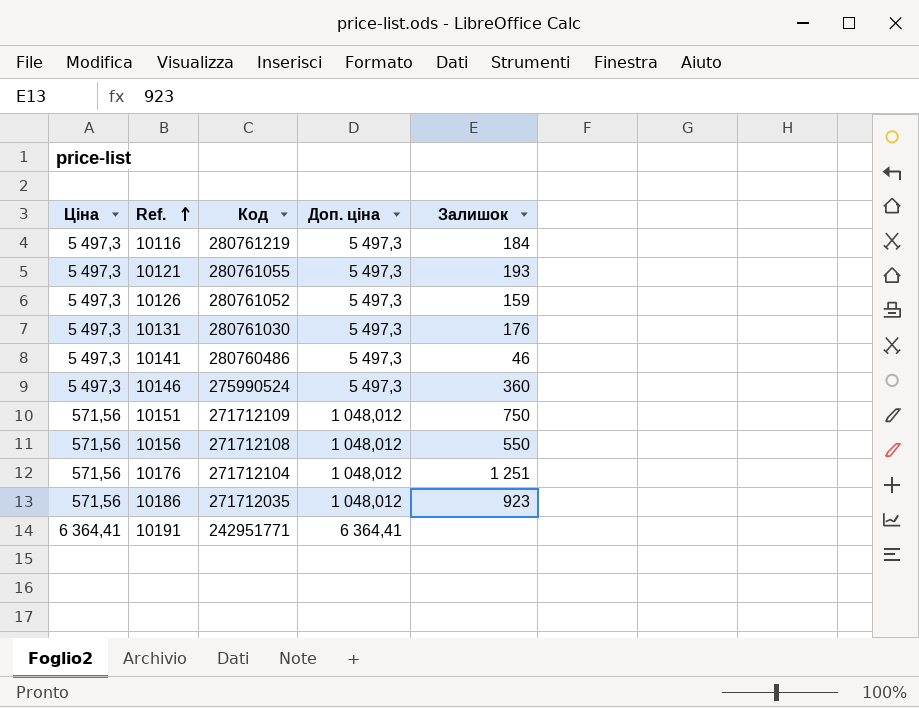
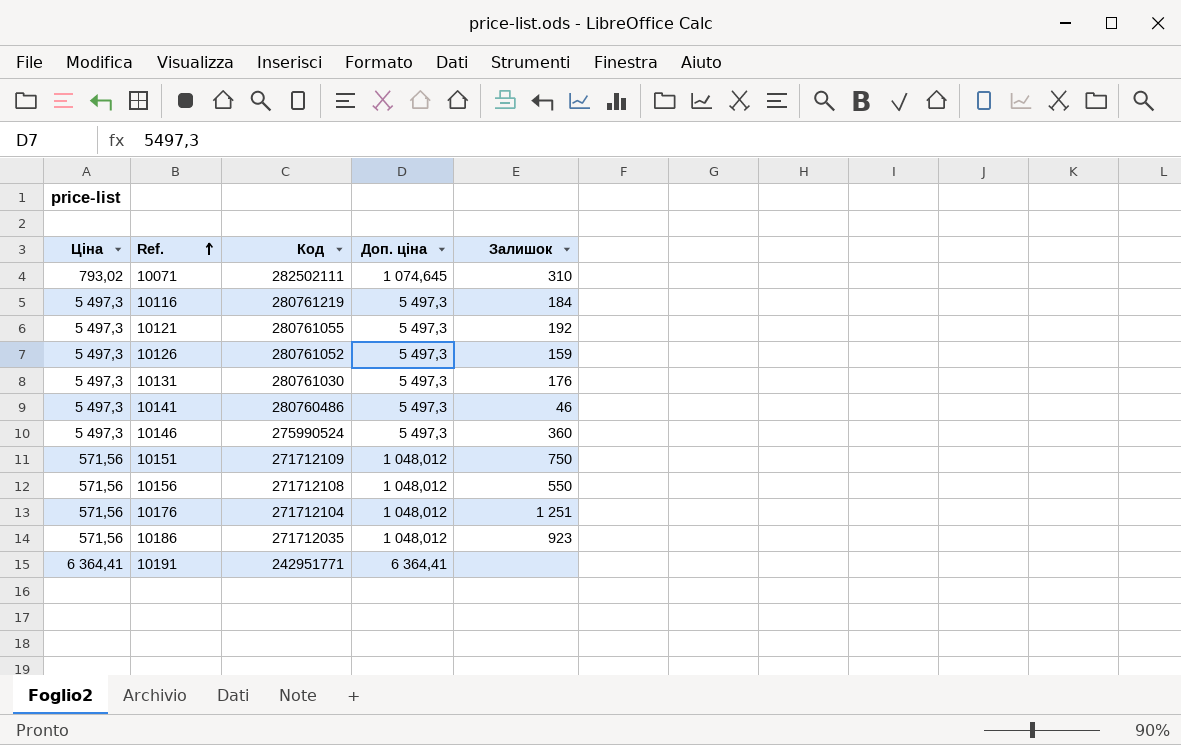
row 10071: none -> 793,02 | 282502111 | 1 074,645 | 310
10121 | Залишок: 193 -> 192

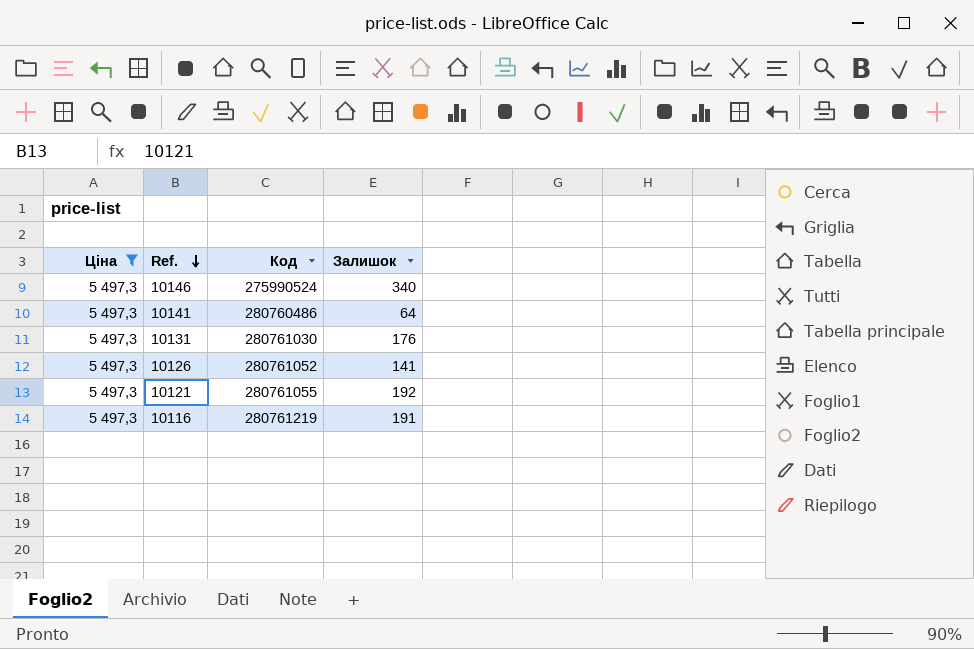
filter: none -> Ціна = 5 497,3
row order: Ref. ascending -> Ref. descending
column Доп. ціна | position: 4 -> none
10146 | Залишок: 360 -> 340
10141 | Залишок: 46 -> 64
10126 | Залишок: 159 -> 141
10116 | Залишок: 184 -> 191

